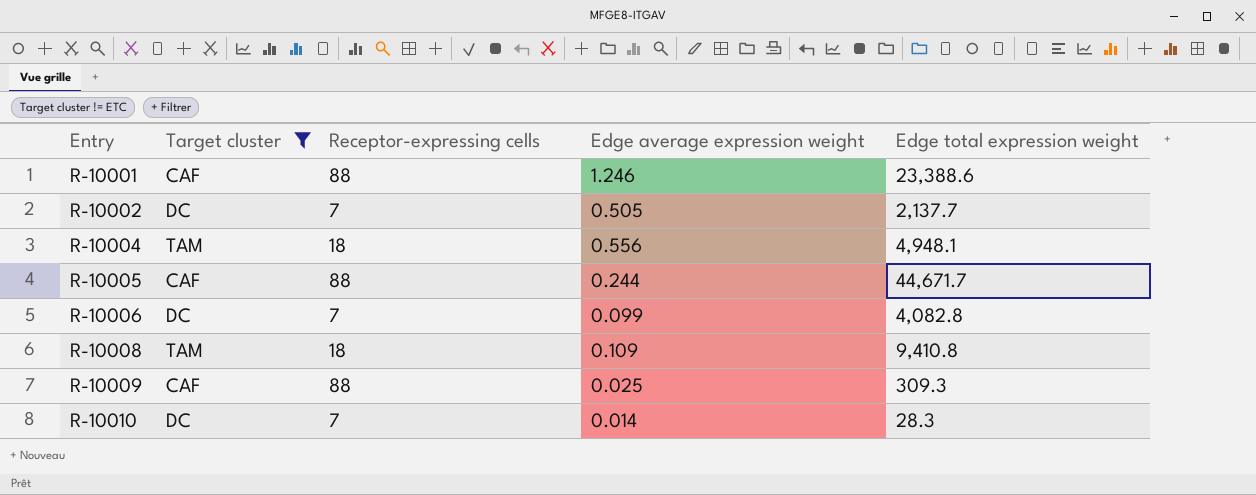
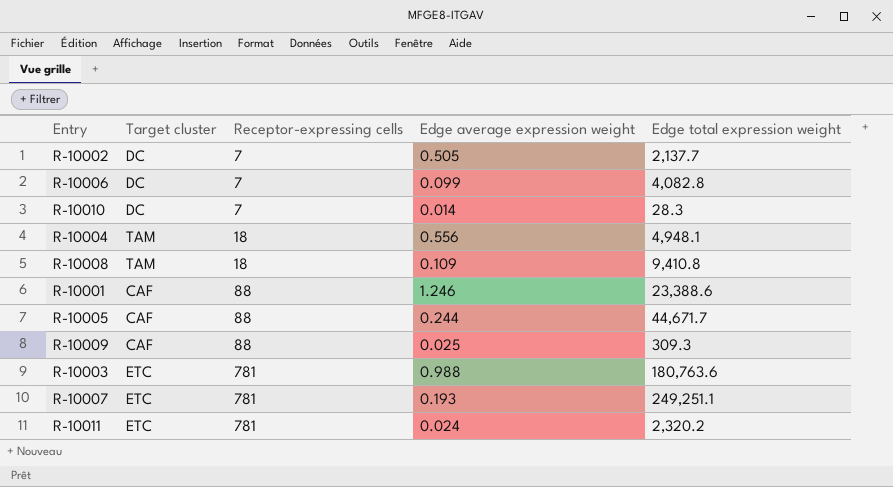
filter: Target cluster != ETC -> none
row order: Entry ascending -> Receptor-expressing cells ascending

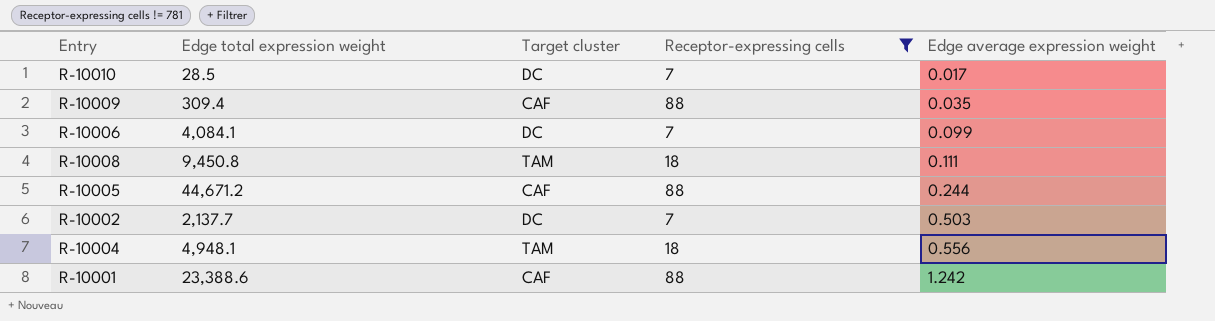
filter: none -> Receptor-expressing cells != 781
row order: Receptor-expressing cells ascending -> Edge average expression weight ascending
column Edge total expression weight | position: 5 -> 2
R-10010 | Edge total expression weight: 28.3 -> 28.5
R-10010 | Edge average expression weight: 0.014 -> 0.017
R-10009 | Edge total expression weight: 309.3 -> 309.4
R-10009 | Edge average expression weight: 0.025 -> 0.035
R-10006 | Edge total expression weight: 4,082.8 -> 4,084.1
R-10008 | Edge total expression weight: 9,410.8 -> 9,450.8
R-10008 | Edge average expression weight: 0.109 -> 0.111
R-10005 | Edge total expression weight: 44,671.7 -> 44,671.2
R-10002 | Edge average expression weight: 0.505 -> 0.503
R-10001 | Edge average expression weight: 1.246 -> 1.242

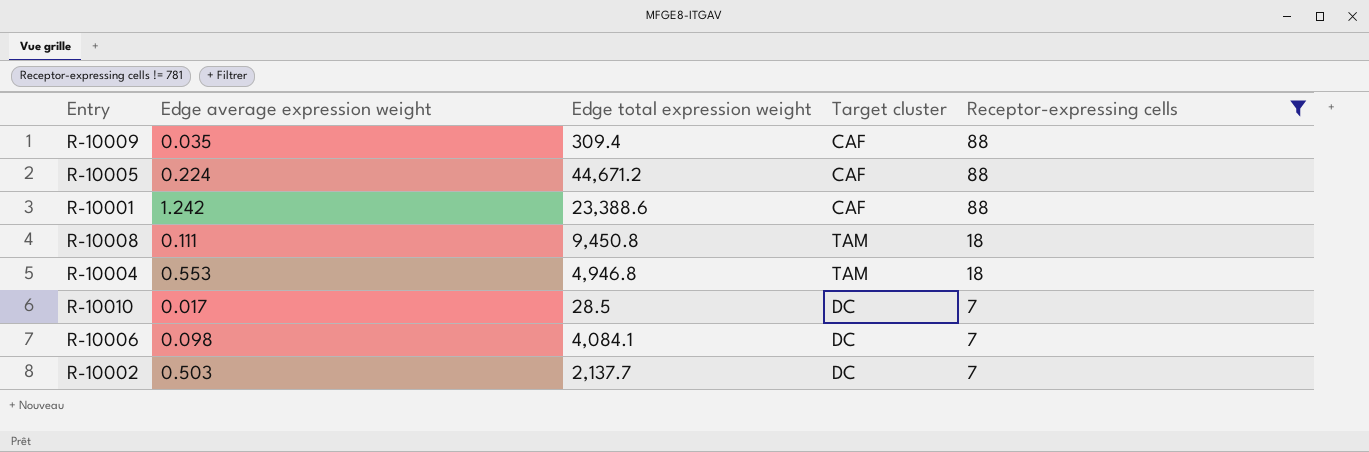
row order: Edge average expression weight ascending -> Receptor-expressing cells descending
column Edge average expression weight | position: 5 -> 2
R-10005 | Edge average expression weight: 0.244 -> 0.224
R-10004 | Edge average expression weight: 0.556 -> 0.553
R-10004 | Edge total expression weight: 4,948.1 -> 4,946.8
R-10006 | Edge average expression weight: 0.099 -> 0.098

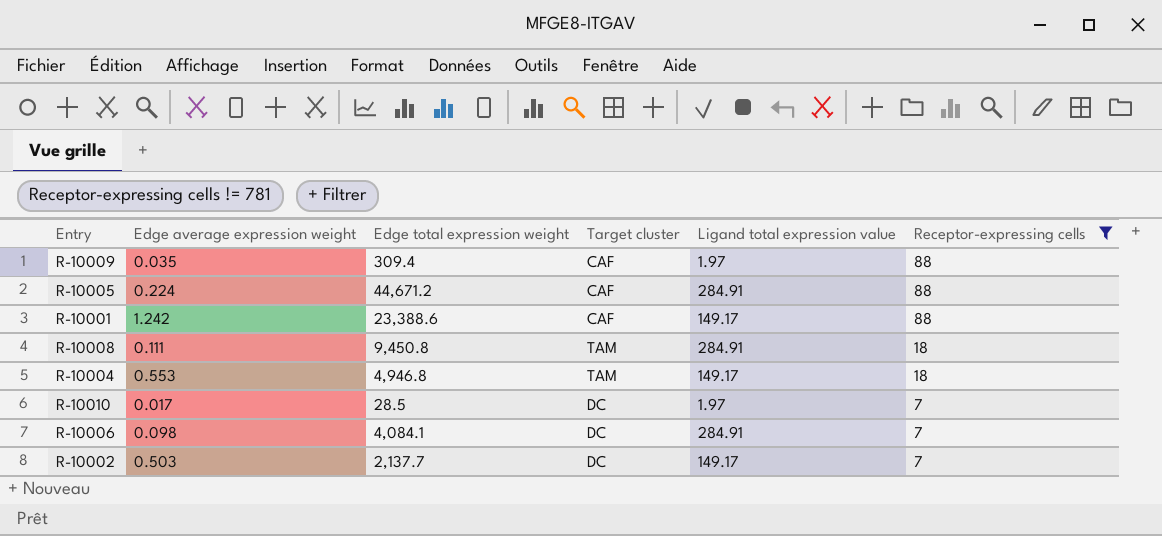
column Ligand total expression value | position: none -> 5

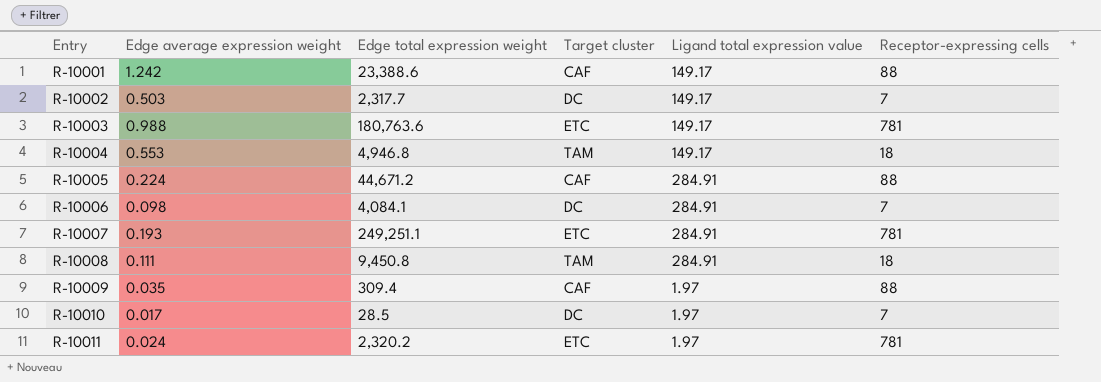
filter: Receptor-expressing cells != 781 -> none
row order: Receptor-expressing cells descending -> Entry ascending
R-10002 | Edge total expression weight: 2,137.7 -> 2,317.7

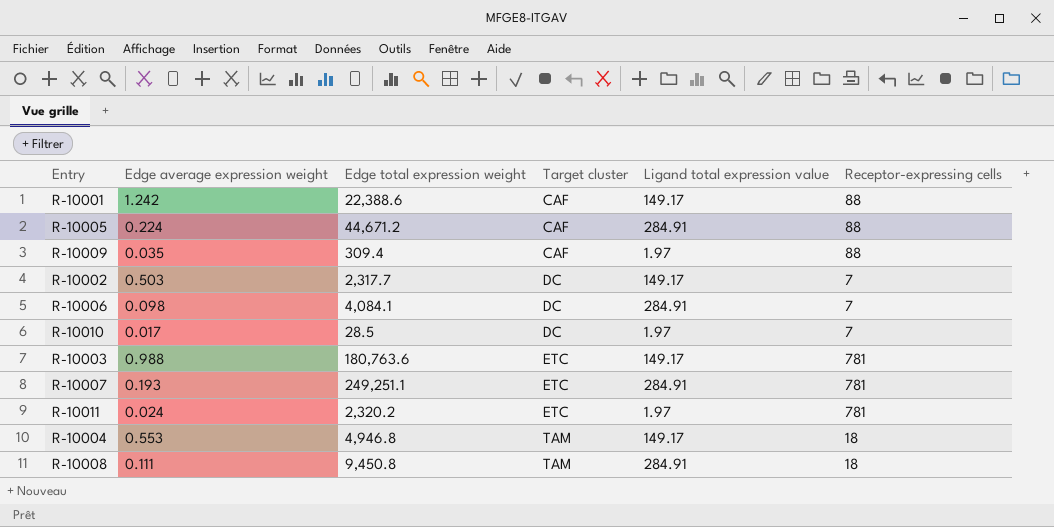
row order: Entry ascending -> Target cluster ascending
R-10001 | Edge total expression weight: 23,388.6 -> 22,388.6

